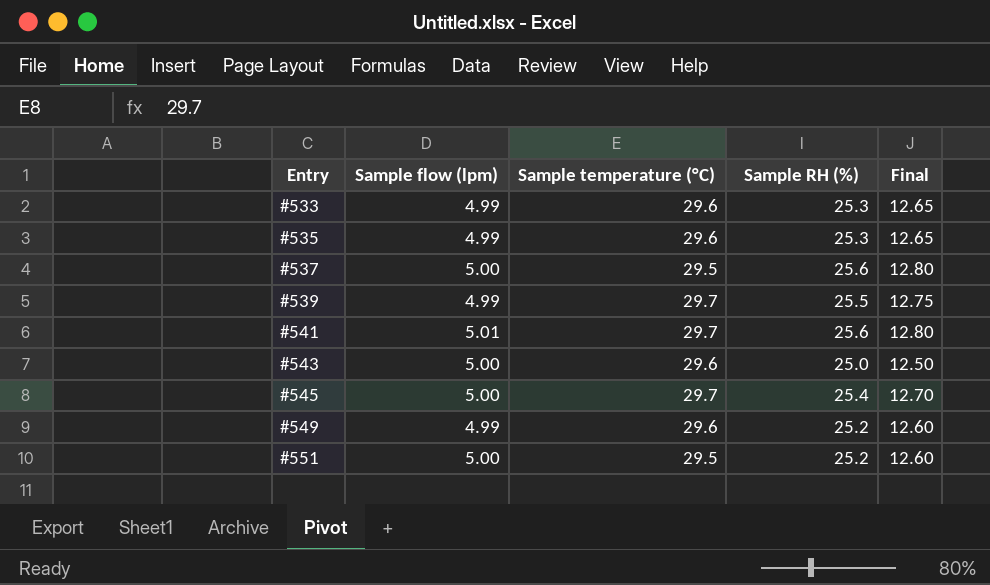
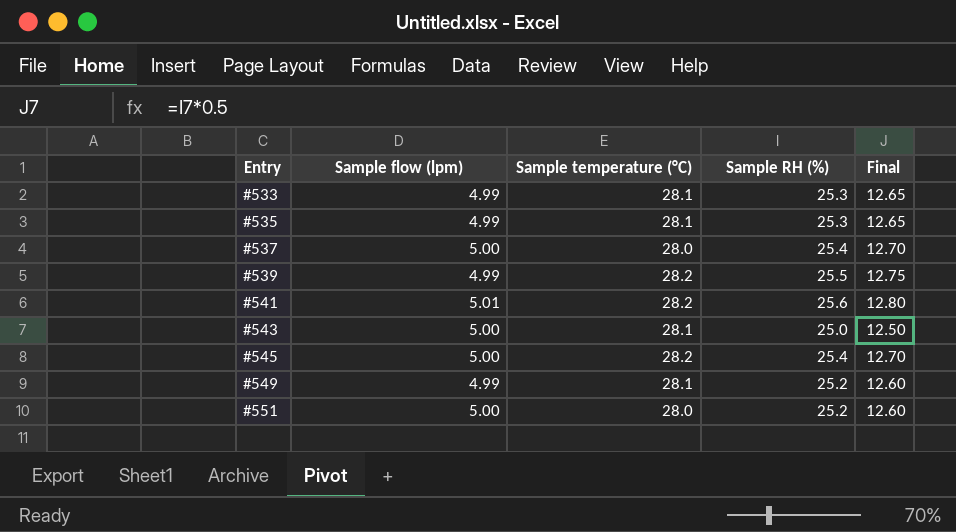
#533 | Sample temperature (°C): 29.6 -> 28.1
#535 | Sample temperature (°C): 29.6 -> 28.1
#537 | Sample temperature (°C): 29.5 -> 28.0
#537 | Sample RH (%): 25.6 -> 25.4
#537 | Final: 12.80 -> 12.70
#539 | Sample temperature (°C): 29.7 -> 28.2
#541 | Sample temperature (°C): 29.7 -> 28.2
#543 | Sample temperature (°C): 29.6 -> 28.1
#545 | Sample temperature (°C): 29.7 -> 28.2
#549 | Sample temperature (°C): 29.6 -> 28.1
#551 | Sample temperature (°C): 29.5 -> 28.0

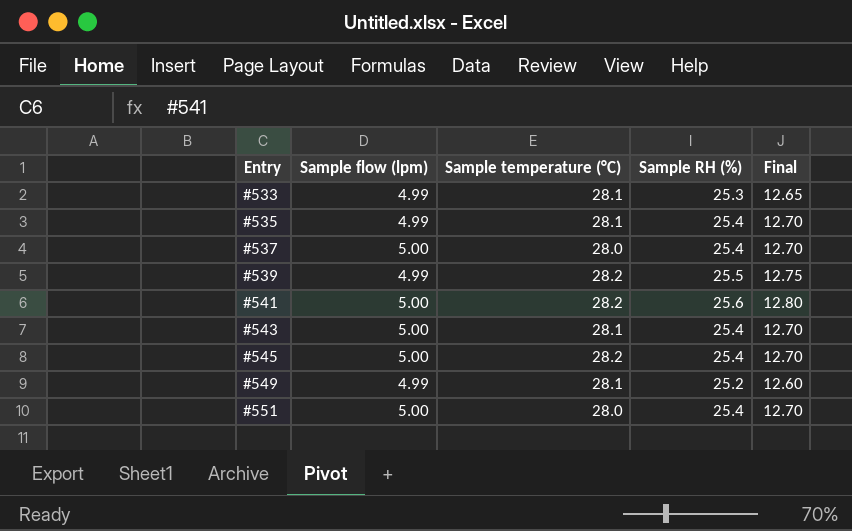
#535 | Sample RH (%): 25.3 -> 25.4
#535 | Final: 12.65 -> 12.70
#541 | Sample flow (lpm): 5.01 -> 5.00
#543 | Sample RH (%): 25.0 -> 25.4
#543 | Final: 12.50 -> 12.70
#551 | Sample RH (%): 25.2 -> 25.4
#551 | Final: 12.60 -> 12.70

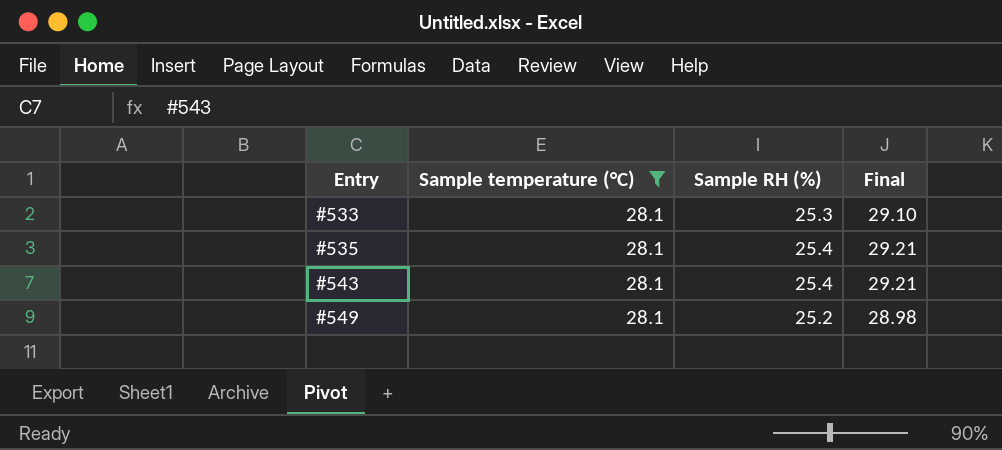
filter: none -> Sample temperature (°C) = 28.1
column Sample flow (lpm) | position: 2 -> none
column Final | formula: [Sample RH (%)] * 0.5 -> [Sample RH (%)] * 1.15

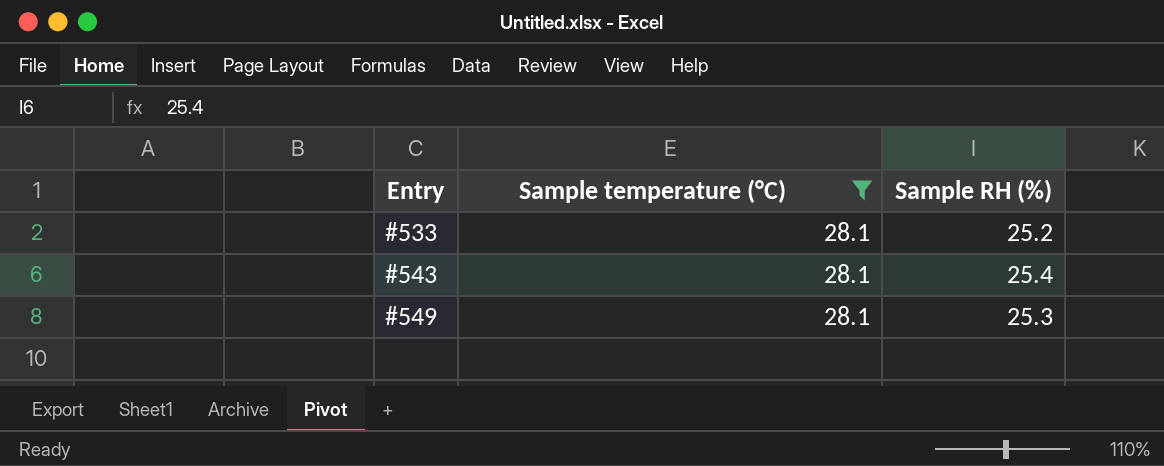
column Final | formula: [Sample RH (%)] * 1.15 -> none
row #535: 28.1 | 25.4 | 29.21 -> none
#533 | Sample RH (%): 25.3 -> 25.2
#549 | Sample RH (%): 25.2 -> 25.3

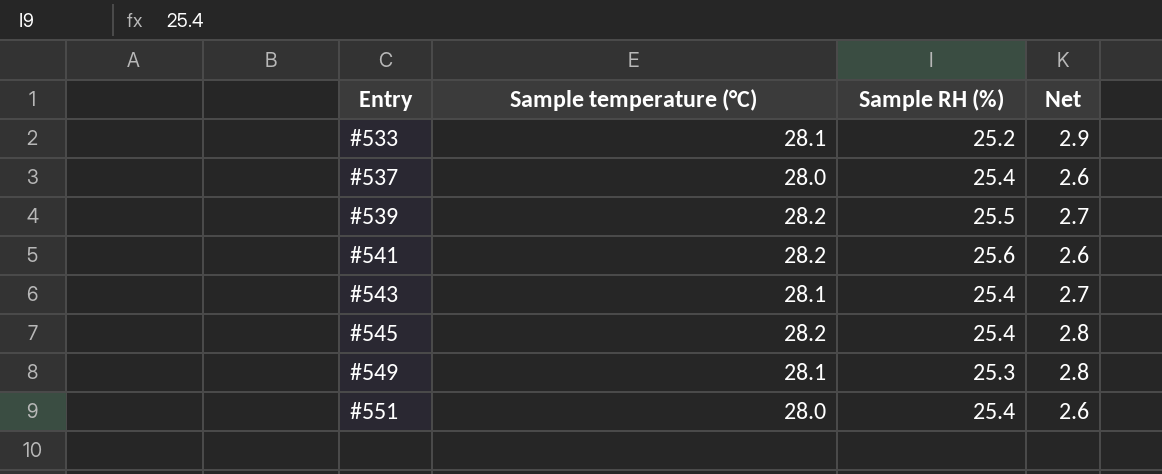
filter: Sample temperature (°C) = 28.1 -> none
column Net | formula: none -> [Sample temperature (°C)] - [Sample RH (%)]

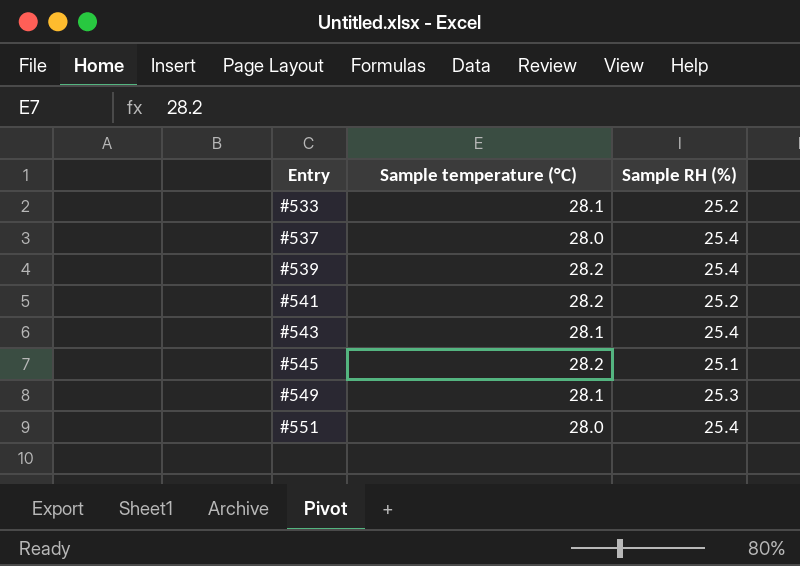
column Net | formula: [Sample temperature (°C)] - [Sample RH (%)] -> none
#539 | Sample RH (%): 25.5 -> 25.4
#541 | Sample RH (%): 25.6 -> 25.2
#545 | Sample RH (%): 25.4 -> 25.1

